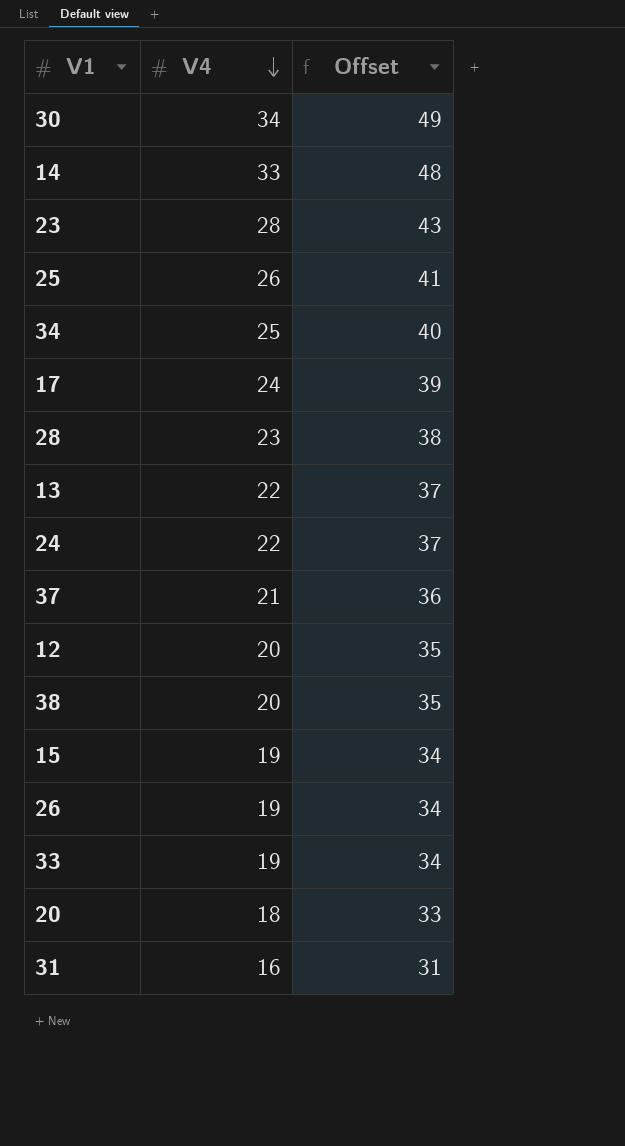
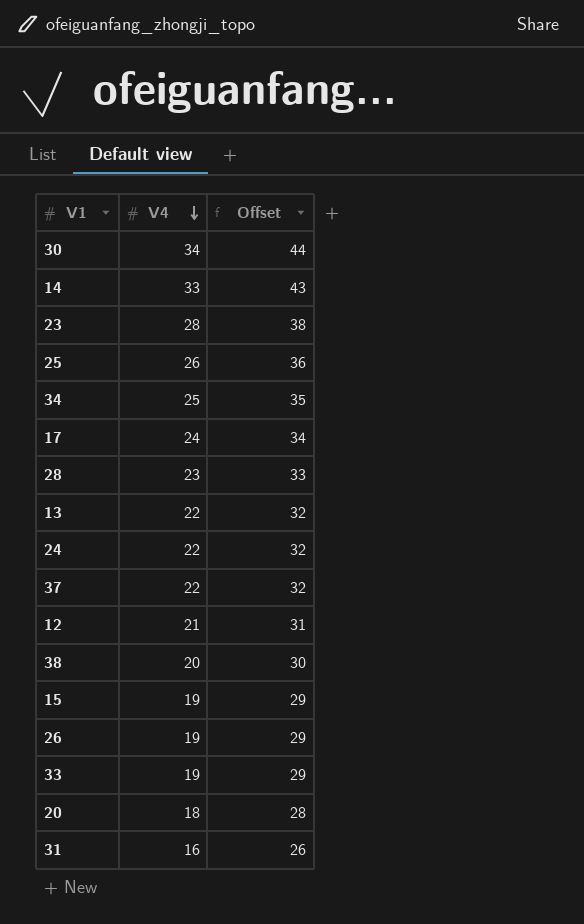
column Offset | formula: [V4] + 15 -> [V4] + 10
37 | V4: 21 -> 22
12 | V4: 20 -> 21

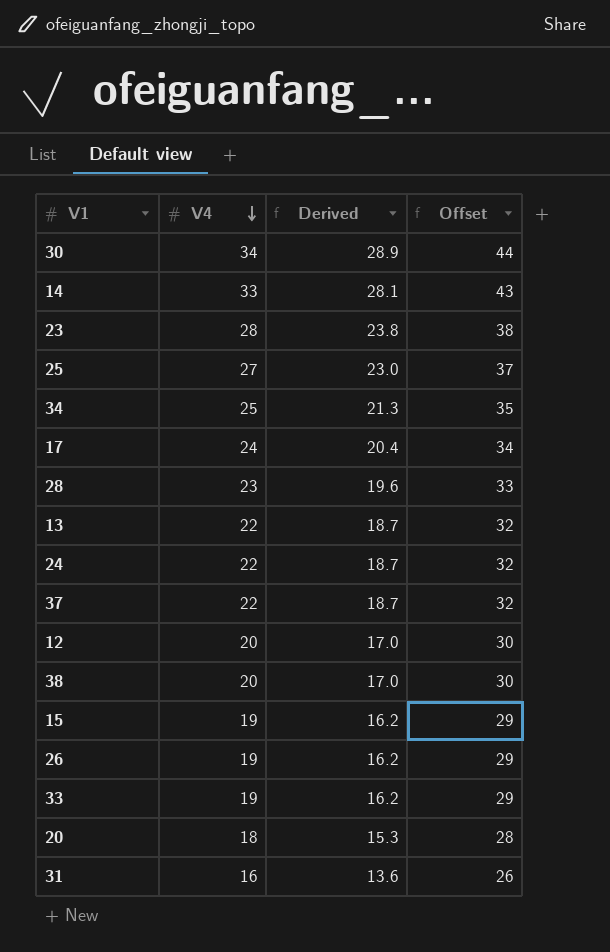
column Derived | formula: none -> [V4] * 0.85
25 | V4: 26 -> 27
25 | Offset: 36 -> 37
12 | V4: 21 -> 20
12 | Offset: 31 -> 30

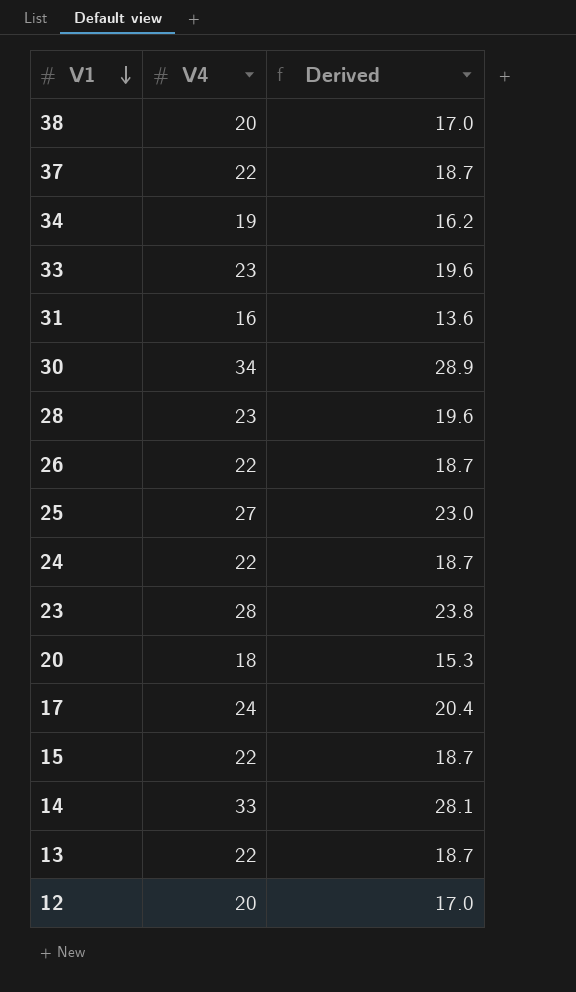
row order: V4 descending -> V1 descending
column Offset | formula: [V4] + 10 -> none
34 | V4: 25 -> 19
34 | Derived: 21.3 -> 16.2
33 | V4: 19 -> 23
33 | Derived: 16.2 -> 19.6
26 | V4: 19 -> 22
26 | Derived: 16.2 -> 18.7
15 | V4: 19 -> 22
15 | Derived: 16.2 -> 18.7

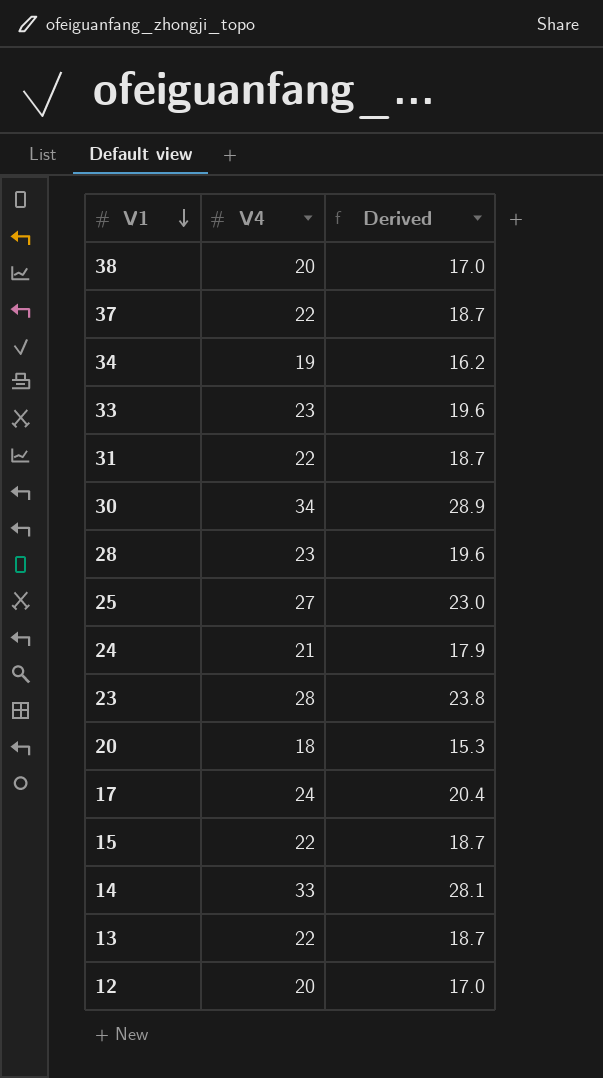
row 26: 22 | 18.7 -> none
31 | V4: 16 -> 22
31 | Derived: 13.6 -> 18.7
24 | V4: 22 -> 21
24 | Derived: 18.7 -> 17.9

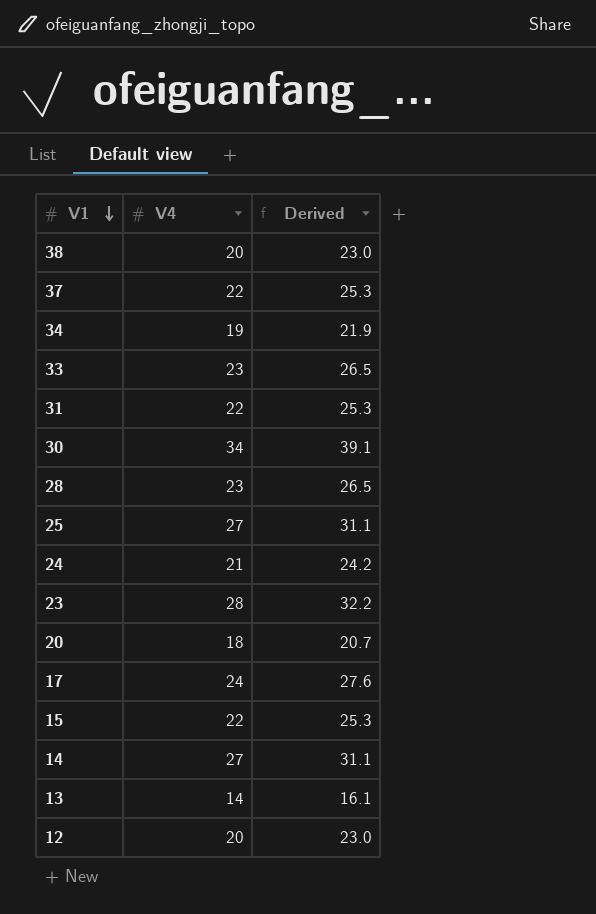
column Derived | formula: [V4] * 0.85 -> [V4] * 1.15
14 | V4: 33 -> 27
13 | V4: 22 -> 14

